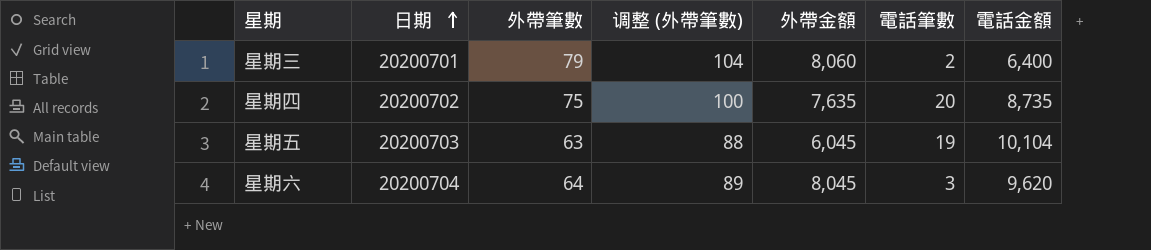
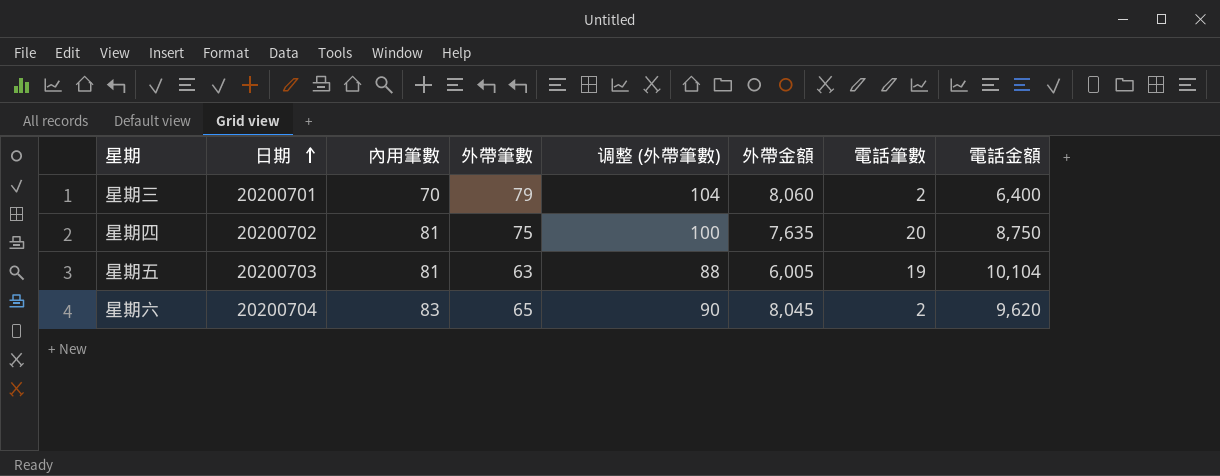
column 內用筆數 | position: none -> 3
星期四 | 電話金額: 8,735 -> 8,750
星期五 | 外帶金額: 6,045 -> 6,005
星期六 | 外帶筆數: 64 -> 65
星期六 | 调整 (外帶筆數): 89 -> 90
星期六 | 電話筆數: 3 -> 2

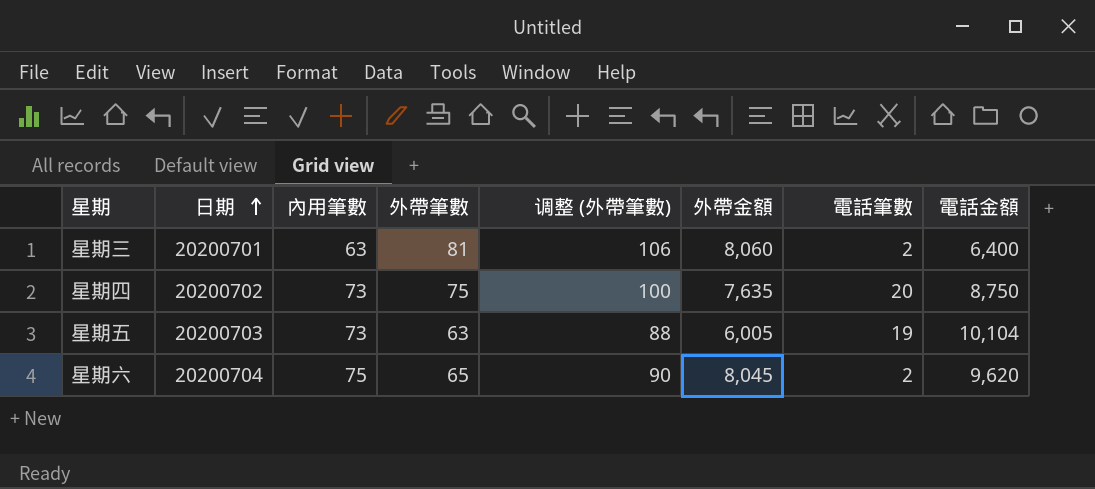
星期三 | 內用筆數: 70 -> 63
星期三 | 外帶筆數: 79 -> 81
星期三 | 调整 (外帶筆數): 104 -> 106
星期四 | 內用筆數: 81 -> 73
星期五 | 內用筆數: 81 -> 73
星期六 | 內用筆數: 83 -> 75

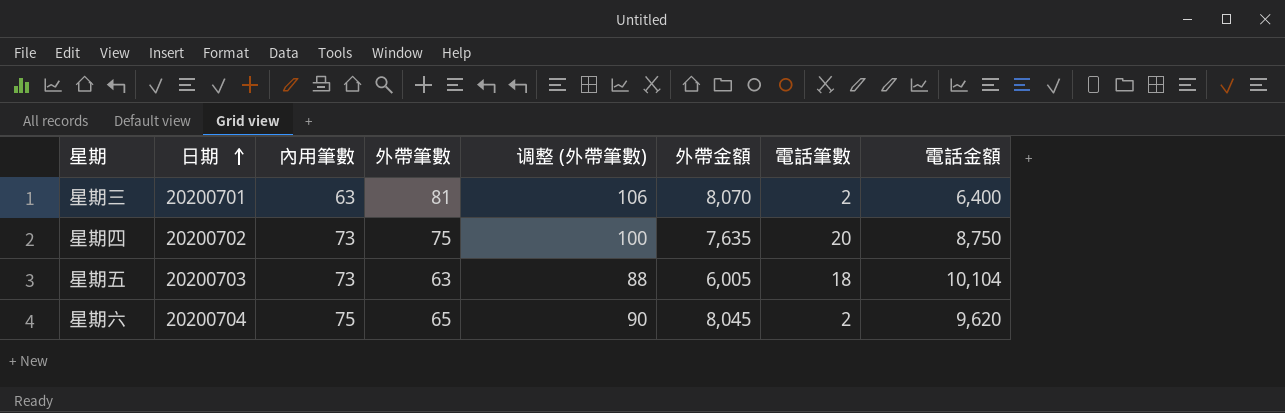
星期三 | 外帶金額: 8,060 -> 8,070
星期五 | 電話筆數: 19 -> 18

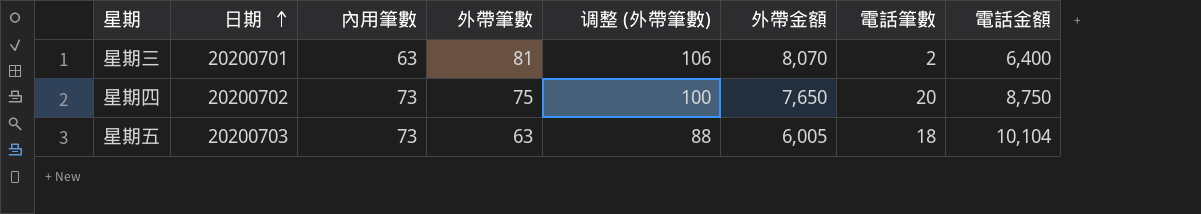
row 星期六: 20200704 | 75 | 65 | 90 | 8,045 | 2 | 9,620 -> none
星期四 | 外帶金額: 7,635 -> 7,650

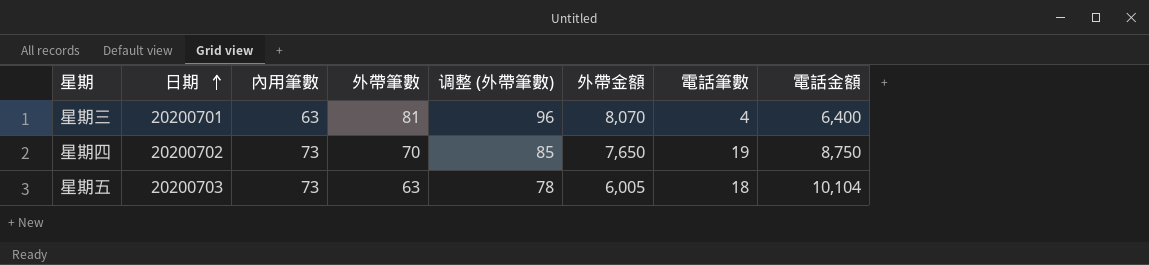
column 调整 (外帶筆數) | formula: [外帶筆數] + 25 -> [外帶筆數] + 15
星期三 | 電話筆數: 2 -> 4
星期四 | 外帶筆數: 75 -> 70
星期四 | 電話筆數: 20 -> 19

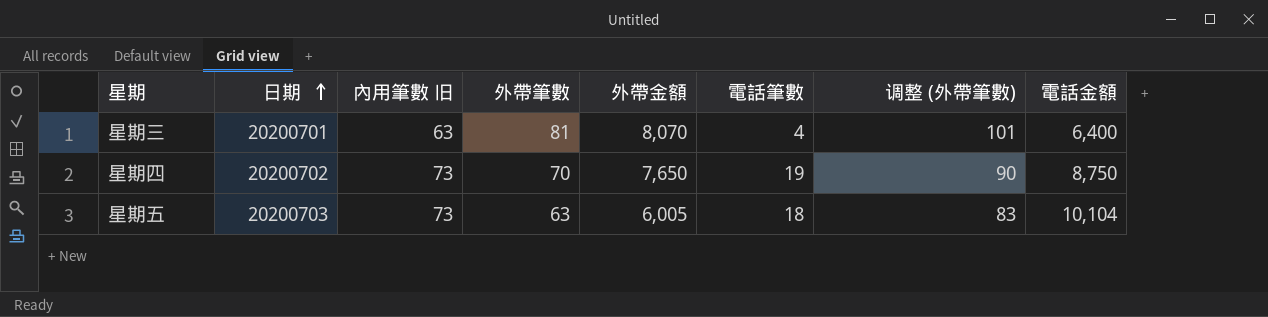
column name: 內用筆數 -> 內用筆數 旧
column 调整 (外帶筆數) | formula: [外帶筆數] + 15 -> [外帶筆數] + 20
column 调整 (外帶筆數) | position: 5 -> 7

